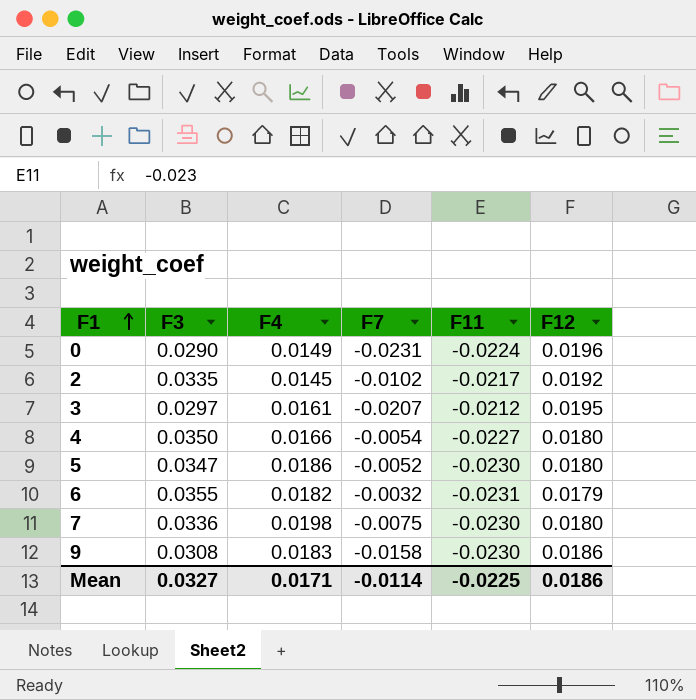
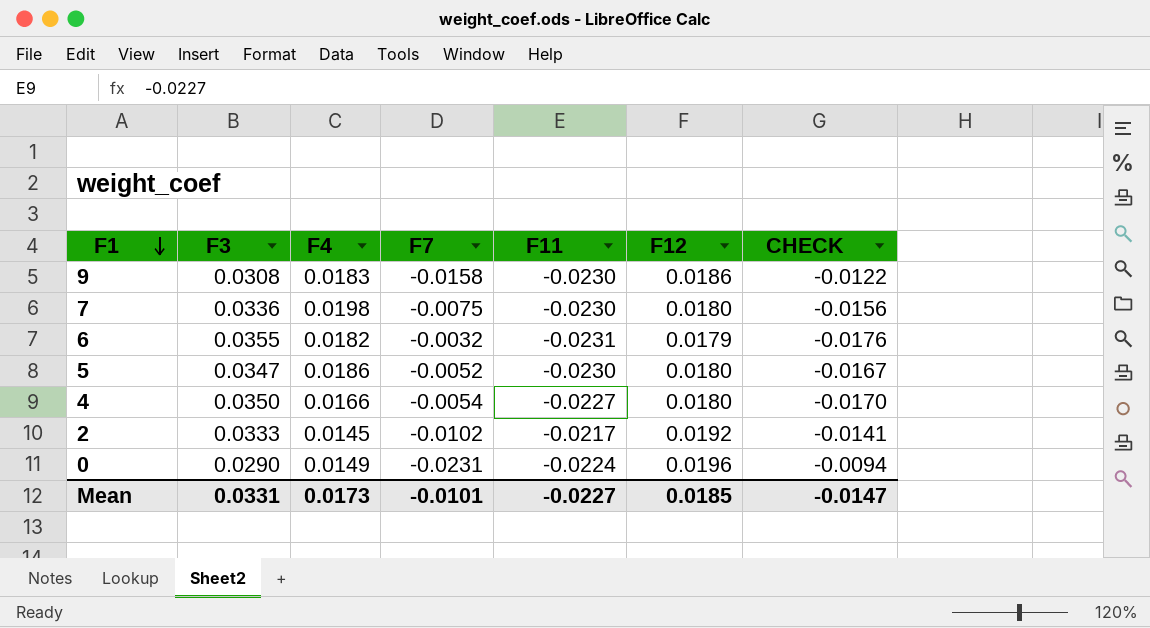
row order: F1 ascending -> F1 descending
column CHECK | formula: none -> [F12] - [F3]
row 3: 0.0297 | 0.0161 | -0.0207 | -0.0212 | 0.0195 -> none
2 | F3: 0.0335 -> 0.0333
Mean | F3: 0.0327 -> 0.0331
Mean | F4: 0.0171 -> 0.0173
Mean | F7: -0.0114 -> -0.0101
Mean | F11: -0.0225 -> -0.0227
Mean | F12: 0.0186 -> 0.0185

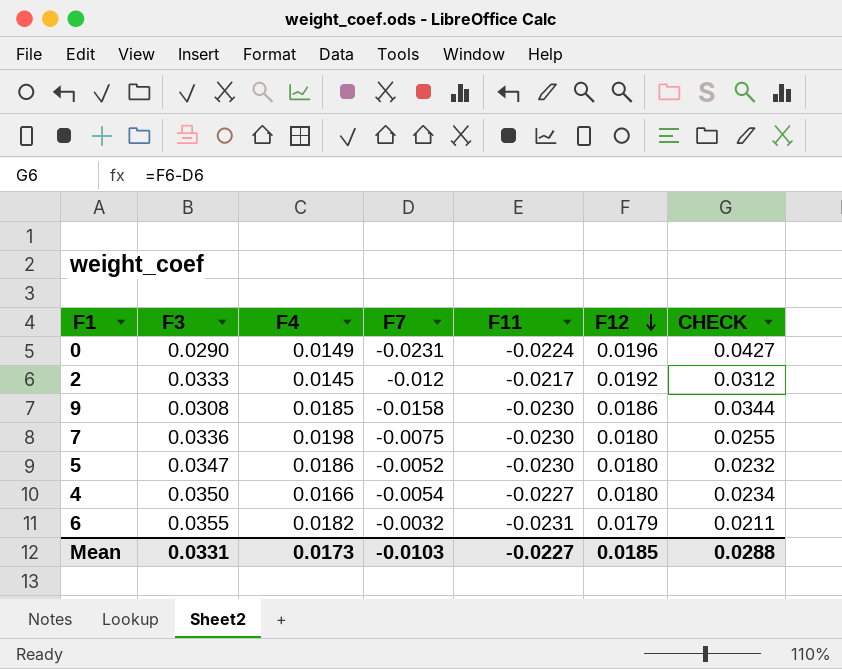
row order: F1 descending -> F12 descending
column CHECK | formula: [F12] - [F3] -> [F12] - [F7]
2 | F7: -0.0102 -> -0.012
9 | F4: 0.0183 -> 0.0185
Mean | F7: -0.0101 -> -0.0103
Mean | CHECK: -0.0147 -> 0.0288

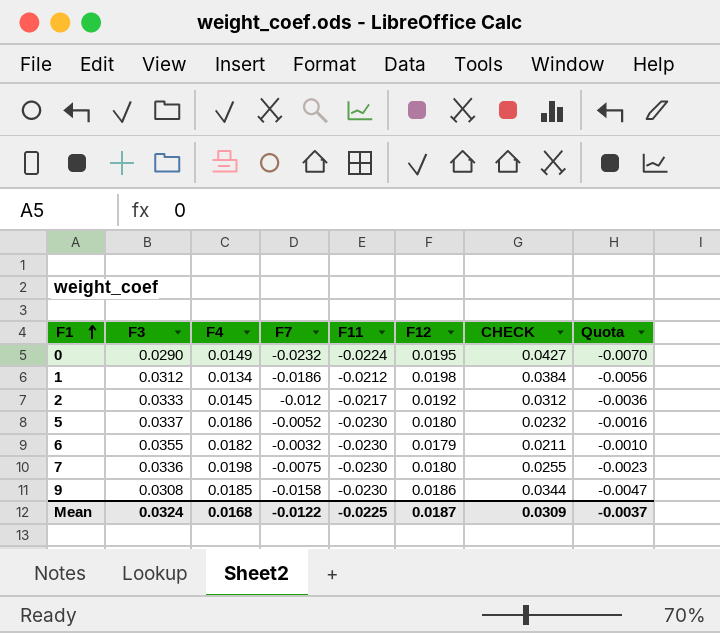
row order: F12 descending -> F1 ascending
column Quota | formula: none -> [F7] * 0.3
row 4: 0.0350 | 0.0166 | -0.0054 | -0.0227 | 0.0180 | 0.0234 -> none
0 | F7: -0.0231 -> -0.0232
0 | F12: 0.0196 -> 0.0195
row 1: none -> 0.0312 | 0.0134 | -0.0186 | -0.0212 | 0.0198 | 0.0384 | -0.0056
5 | F3: 0.0347 -> 0.0337
6 | F11: -0.0231 -> -0.0230
Mean | F3: 0.0331 -> 0.0324
Mean | F4: 0.0173 -> 0.0168
Mean | F7: -0.0103 -> -0.0122
Mean | F11: -0.0227 -> -0.0225
Mean | F12: 0.0185 -> 0.0187
Mean | CHECK: 0.0288 -> 0.0309

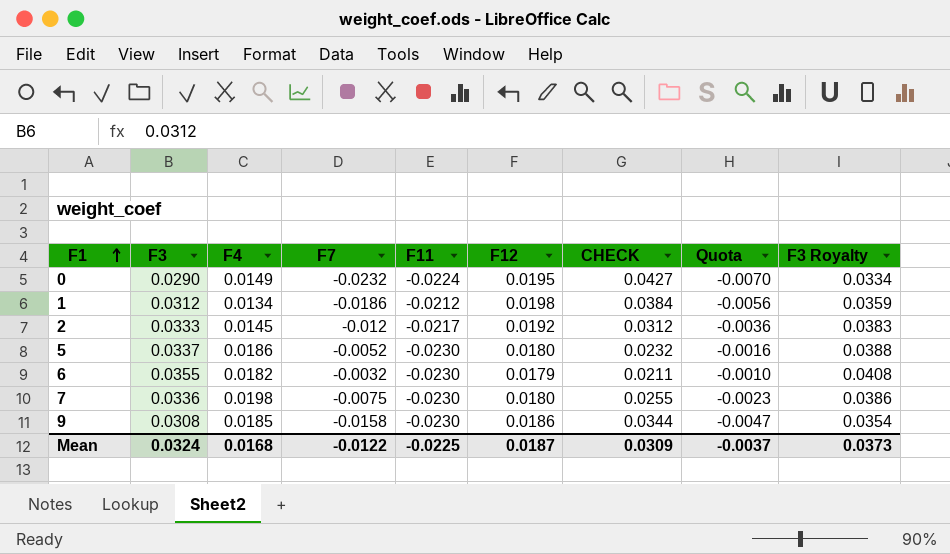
column F3 Royalty | formula: none -> [F3] * 1.15

